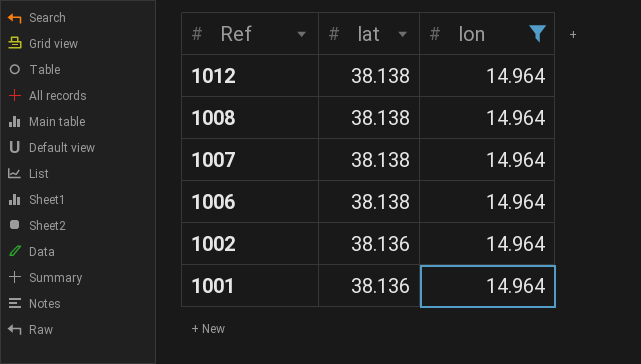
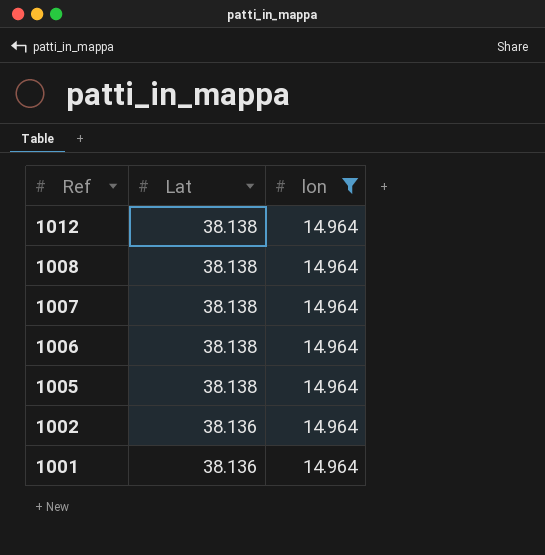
column name: lat -> Lat
row 1005: none -> 38.138 | 14.964

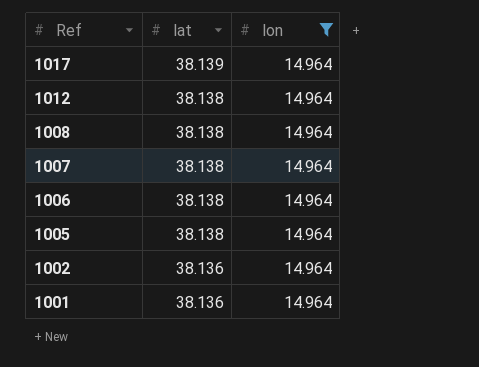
column name: Lat -> lat
row 1017: none -> 38.139 | 14.964

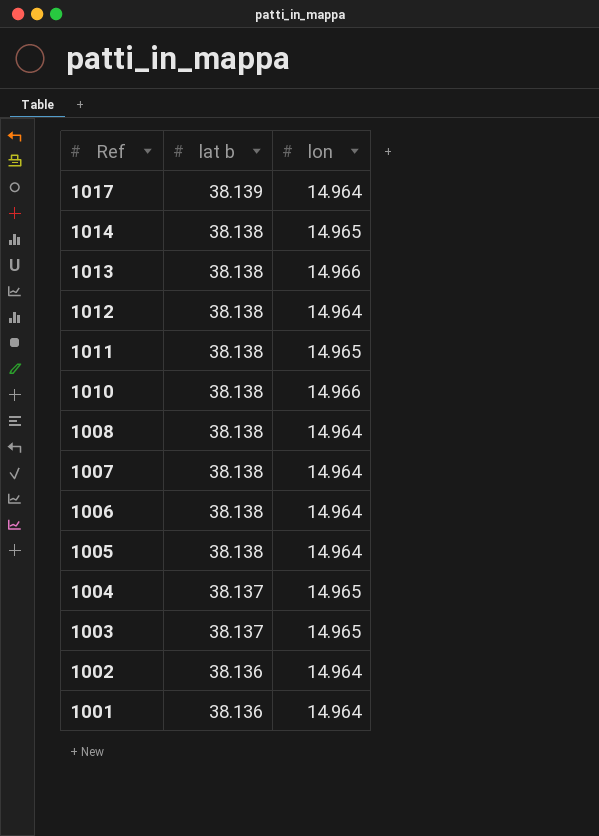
filter: lon = 14.964 -> none
column name: lat -> lat b

